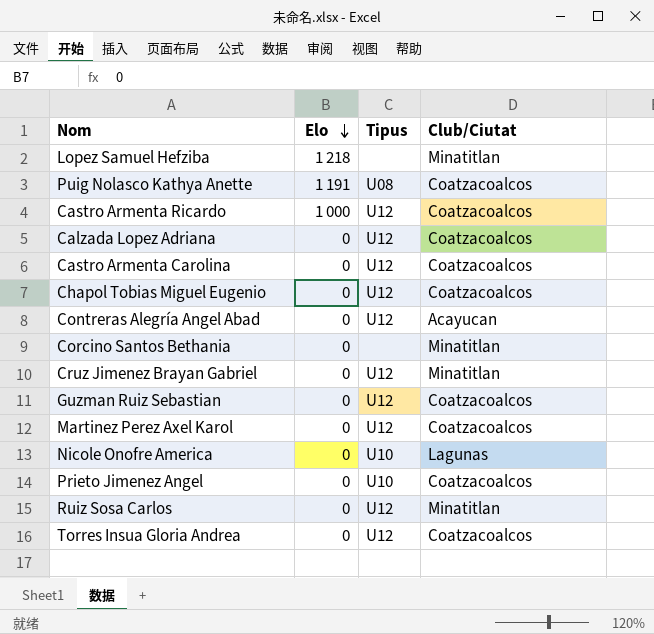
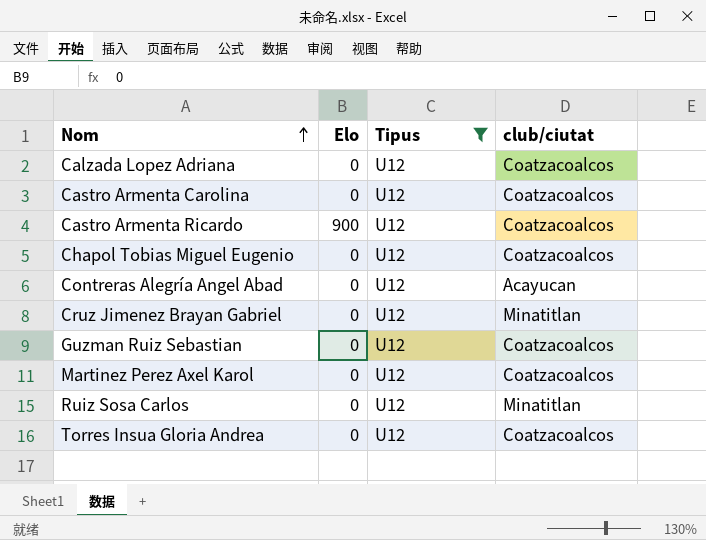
filter: none -> Tipus = U12
row order: Elo descending -> Nom ascending
column name: Club/Ciutat -> club/ciutat
Castro Armenta Ricardo | Elo: 1 000 -> 900

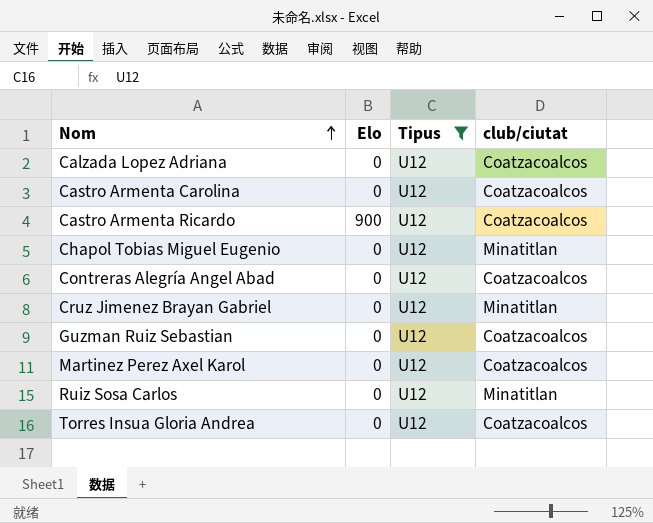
Chapol Tobias Miguel Eugenio | club/ciutat: Coatzacoalcos -> Minatitlan
Contreras Alegría Angel Abad | club/ciutat: Acayucan -> Coatzacoalcos

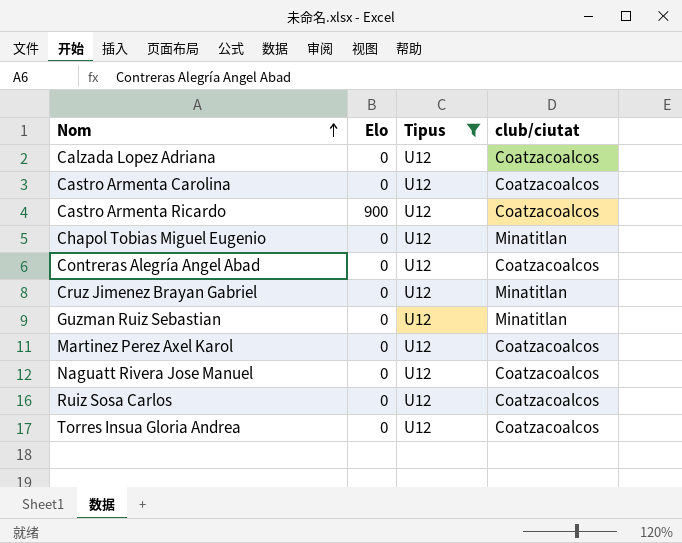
Guzman Ruiz Sebastian | club/ciutat: Coatzacoalcos -> Minatitlan
row Naguatt Rivera Jose Manuel: none -> 0 | U12 | Coatzacoalcos
Ruiz Sosa Carlos | club/ciutat: Minatitlan -> Coatzacoalcos

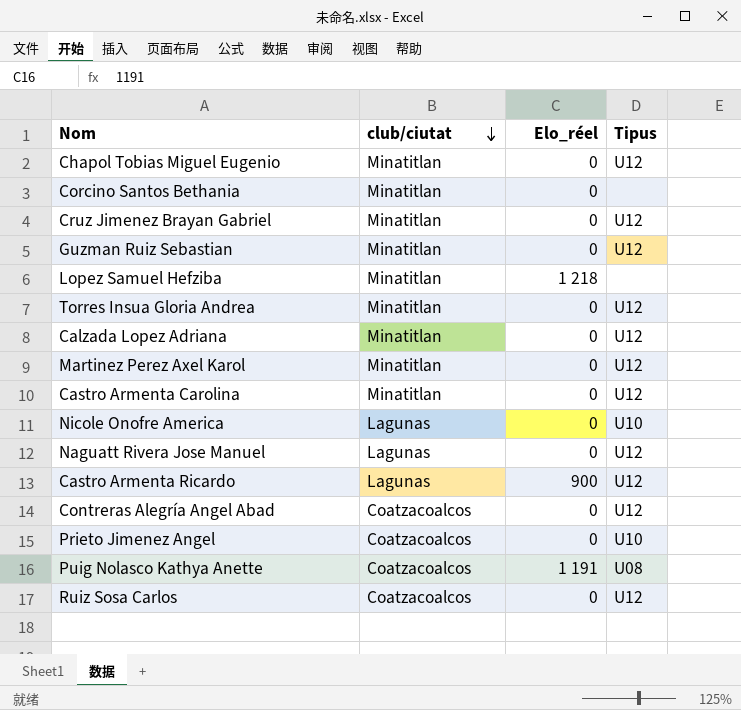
filter: Tipus = U12 -> none
row order: Nom ascending -> club/ciutat descending
column club/ciutat | position: 4 -> 2
column name: Elo -> Elo_réel
Torres Insua Gloria Andrea | club/ciutat: Coatzacoalcos -> Minatitlan
Calzada Lopez Adriana | club/ciutat: Coatzacoalcos -> Minatitlan
Martinez Perez Axel Karol | club/ciutat: Coatzacoalcos -> Minatitlan
Castro Armenta Carolina | club/ciutat: Coatzacoalcos -> Minatitlan
Naguatt Rivera Jose Manuel | club/ciutat: Coatzacoalcos -> Lagunas
Castro Armenta Ricardo | club/ciutat: Coatzacoalcos -> Lagunas

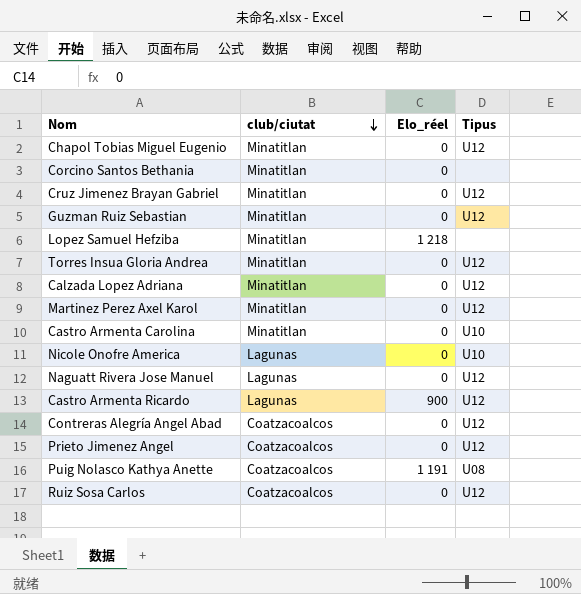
Castro Armenta Carolina | Tipus: U12 -> U10
Prieto Jimenez Angel | Tipus: U10 -> U12

